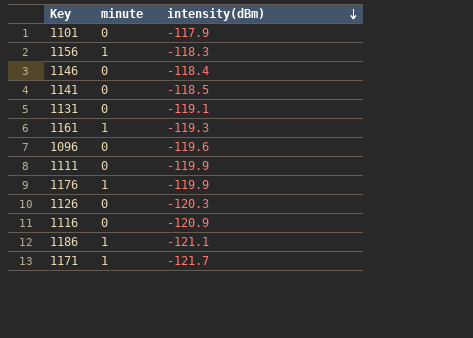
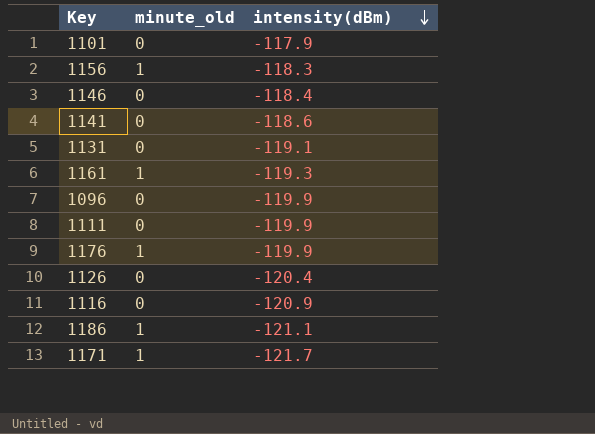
column name: minute -> minute_old
1141 | intensity(dBm): -118.5 -> -118.6
1096 | intensity(dBm): -119.6 -> -119.9
1126 | intensity(dBm): -120.3 -> -120.4

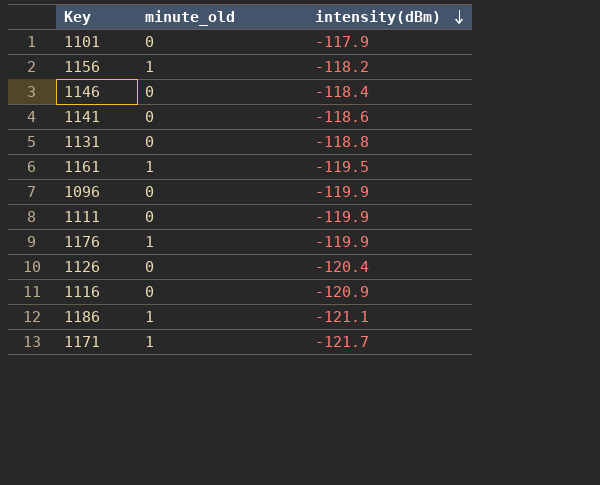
1156 | intensity(dBm): -118.3 -> -118.2
1131 | intensity(dBm): -119.1 -> -118.8
1161 | intensity(dBm): -119.3 -> -119.5

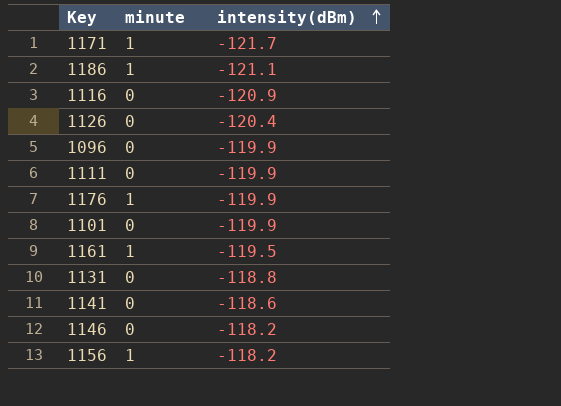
row order: intensity(dBm) descending -> intensity(dBm) ascending
column name: minute_old -> minute
1101 | intensity(dBm): -117.9 -> -119.9
1146 | intensity(dBm): -118.4 -> -118.2

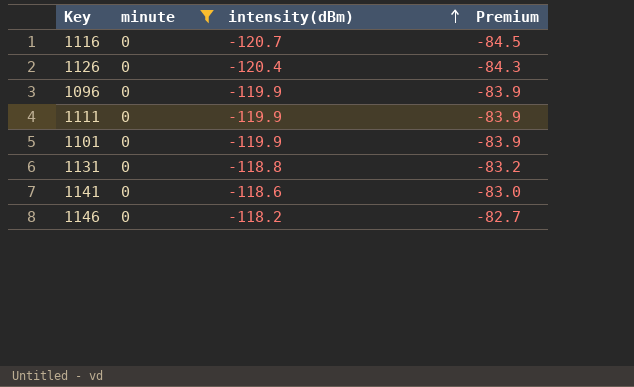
filter: none -> minute = 0
column Premium | formula: none -> [intensity(dBm)] * 0.7
1116 | intensity(dBm): -120.9 -> -120.7

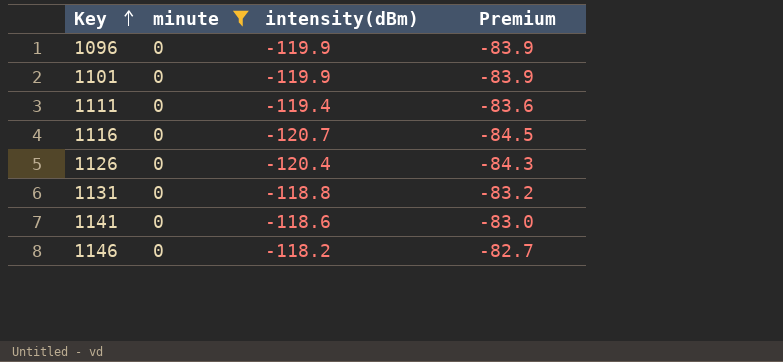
row order: intensity(dBm) ascending -> Key ascending
1111 | intensity(dBm): -119.9 -> -119.4
1111 | Premium: -83.9 -> -83.6

